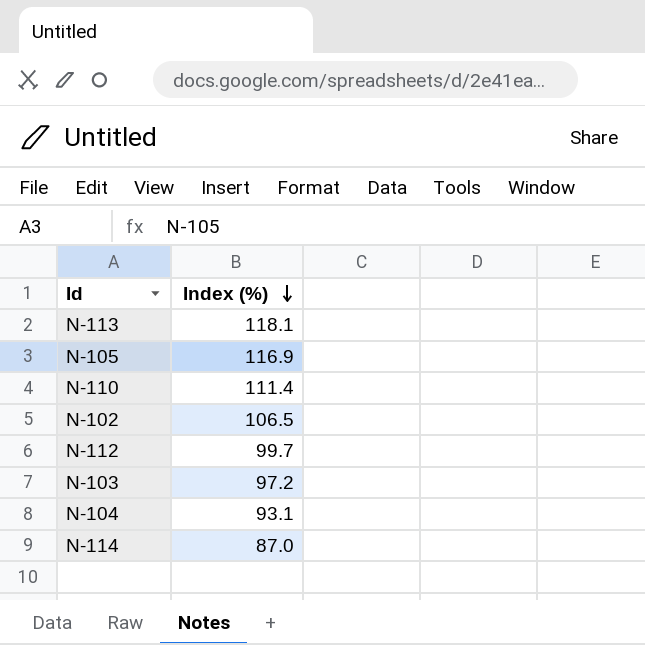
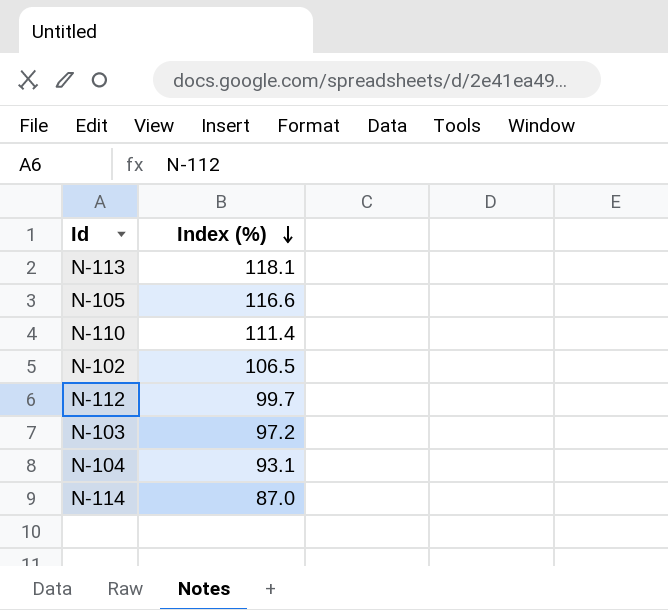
N-105 | Index (%): 116.9 -> 116.6

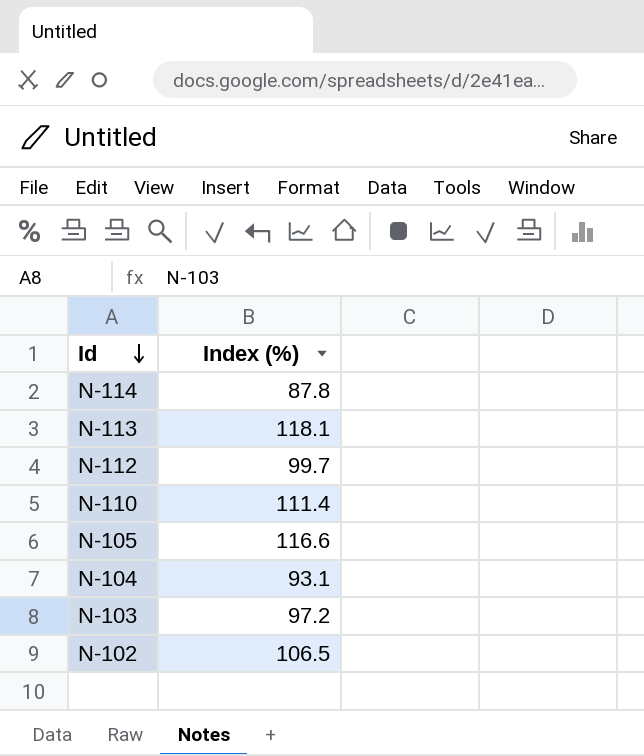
row order: Index (%) descending -> Id descending
N-114 | Index (%): 87.0 -> 87.8

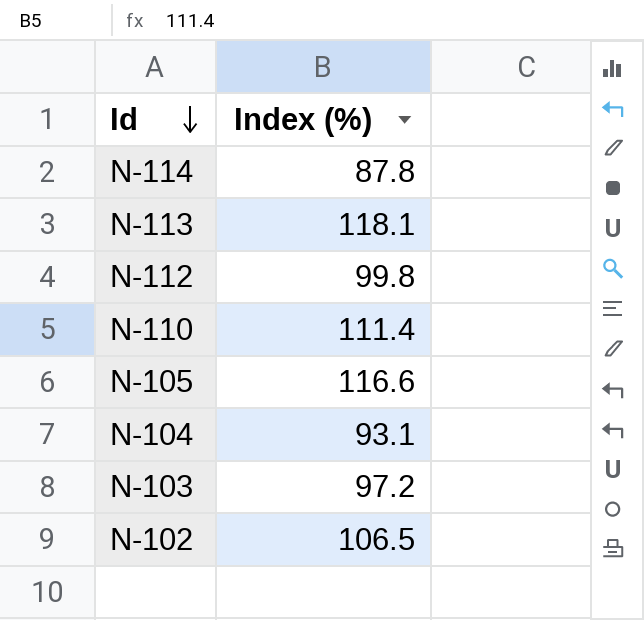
N-112 | Index (%): 99.7 -> 99.8

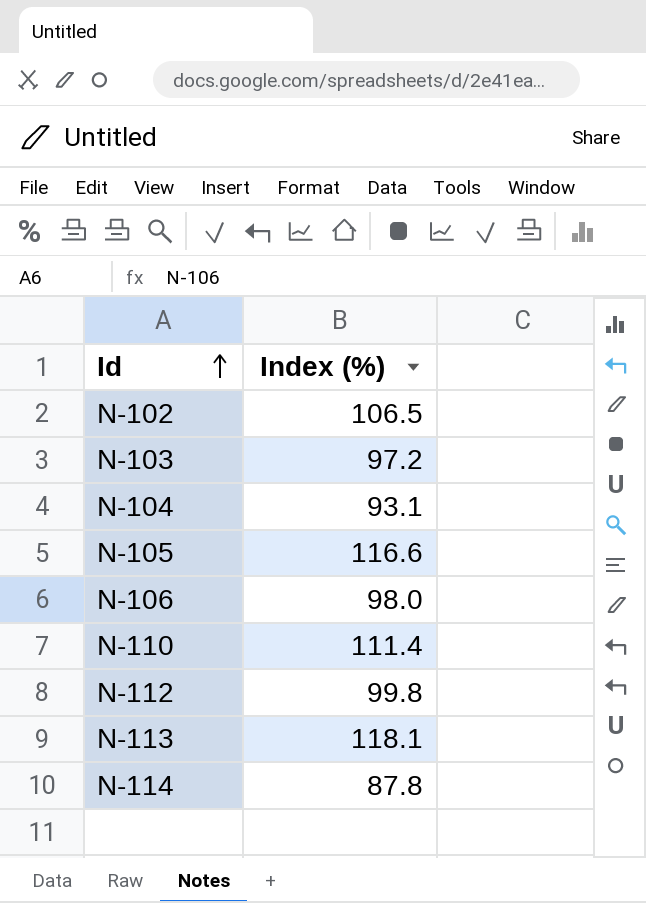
row order: Id descending -> Id ascending
row N-106: none -> 98.0

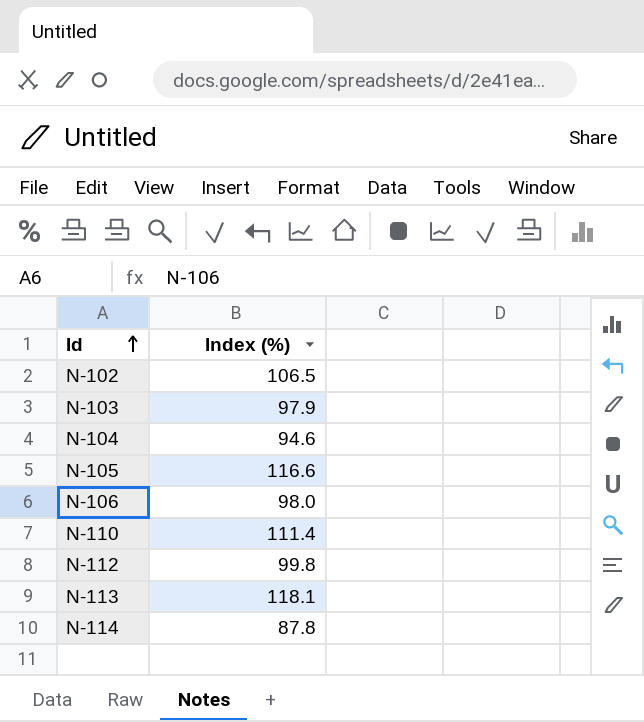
N-103 | Index (%): 97.2 -> 97.9
N-104 | Index (%): 93.1 -> 94.6

